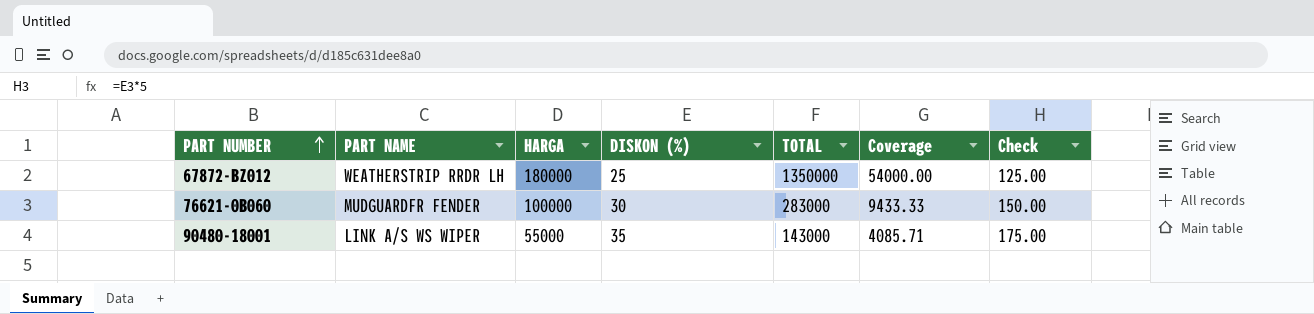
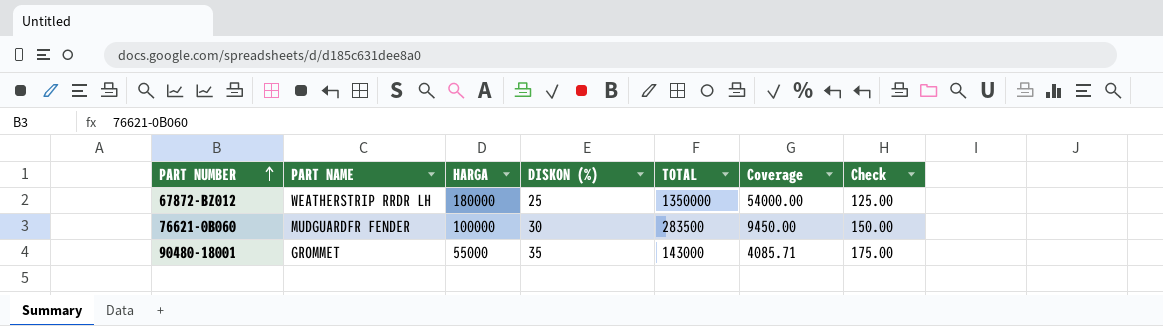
76621-0B060 | TOTAL: 283000 -> 283500
76621-0B060 | Coverage: 9433.33 -> 9450.00
90480-18001 | PART NAME: LINK A/S WS WIPER -> GROMMET

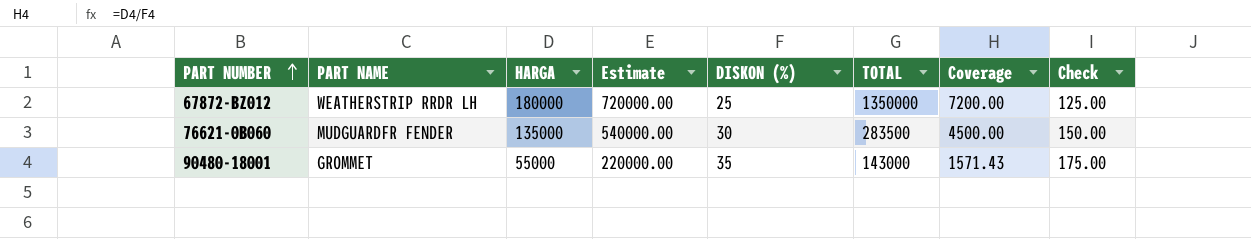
column Estimate | formula: none -> [HARGA] * 4
column Coverage | formula: [TOTAL] / [DISKON (%)] -> [HARGA] / [DISKON (%)]
76621-0B060 | HARGA: 100000 -> 135000

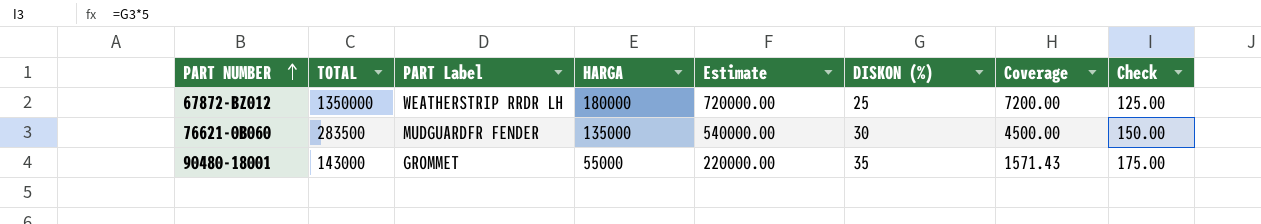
column TOTAL | position: 6 -> 2
column name: PART NAME -> PART Label

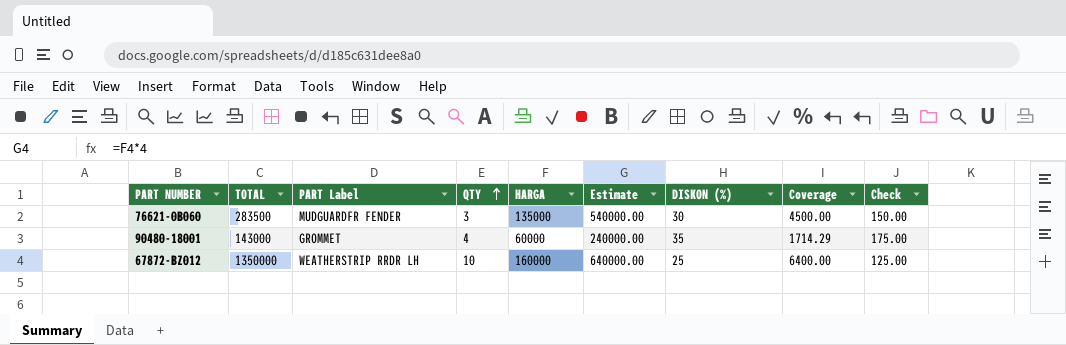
row order: PART NUMBER ascending -> QTY ascending
column QTY | position: none -> 4
90480-18001 | HARGA: 55000 -> 60000
90480-18001 | Estimate: 220000.00 -> 240000.00
90480-18001 | Coverage: 1571.43 -> 1714.29
67872-BZ012 | HARGA: 180000 -> 160000
67872-BZ012 | Estimate: 720000.00 -> 640000.00
67872-BZ012 | Coverage: 7200.00 -> 6400.00

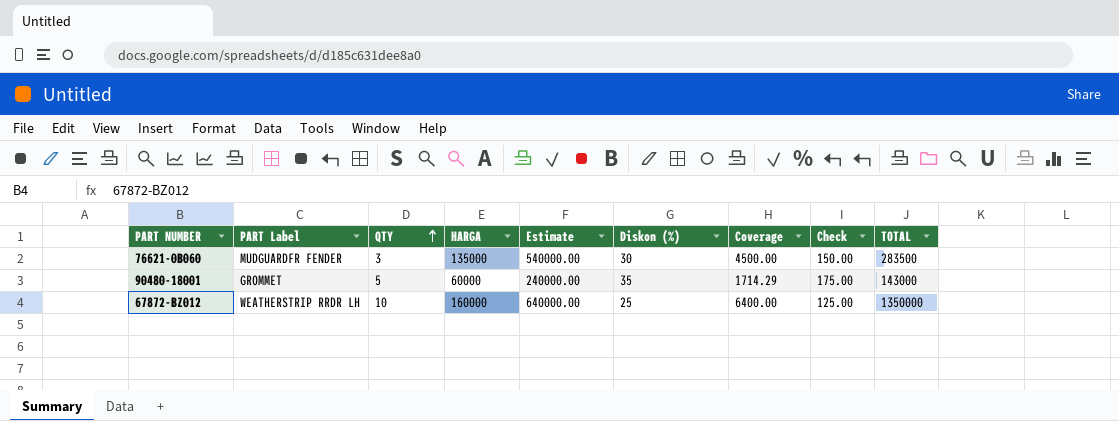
column name: DISKON (%) -> Diskon (%)
column TOTAL | position: 2 -> 9
90480-18001 | QTY: 4 -> 5

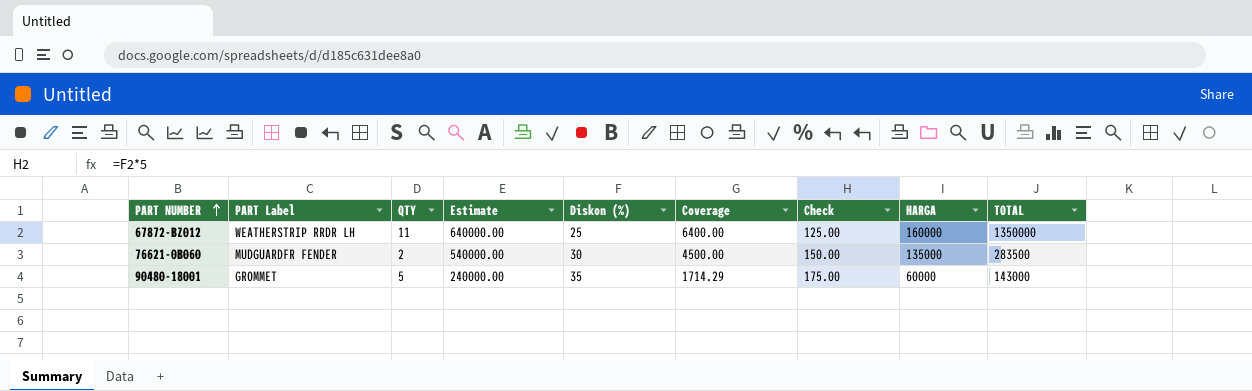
row order: QTY ascending -> PART NUMBER ascending
column HARGA | position: 4 -> 8
67872-BZ012 | QTY: 10 -> 11
76621-0B060 | QTY: 3 -> 2

